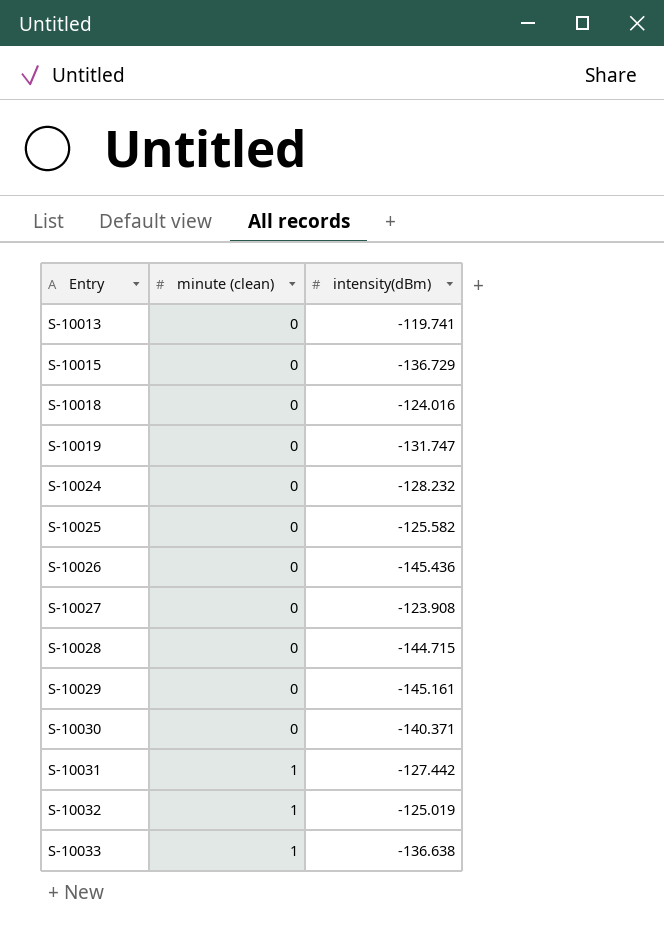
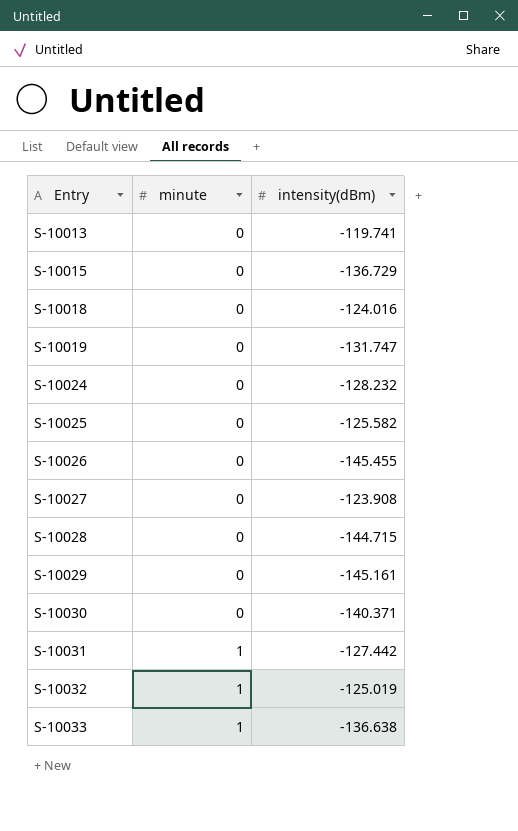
column name: minute (clean) -> minute
S-10026 | intensity(dBm): -145.436 -> -145.455

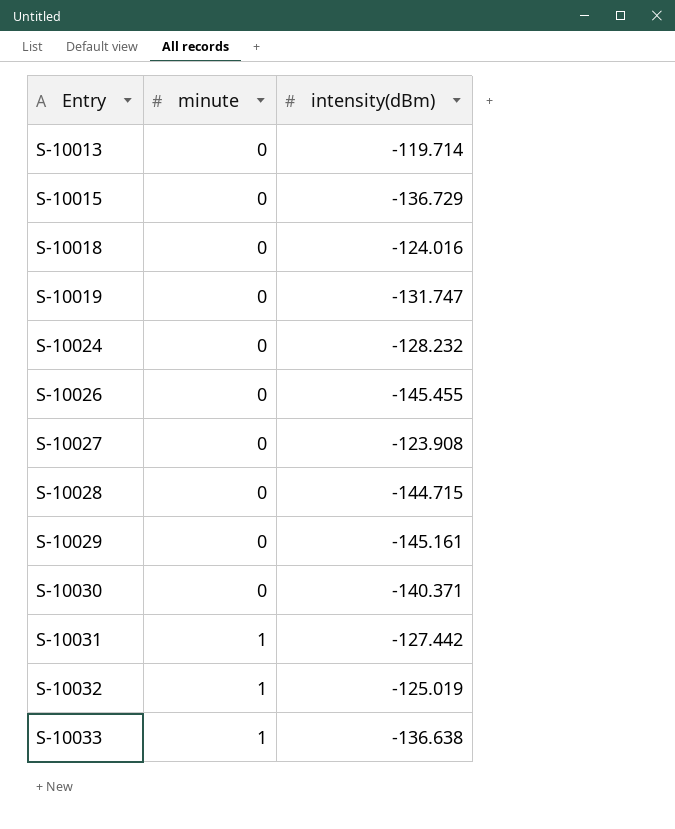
row S-10025: 0 | -125.582 -> none
S-10013 | intensity(dBm): -119.741 -> -119.714

